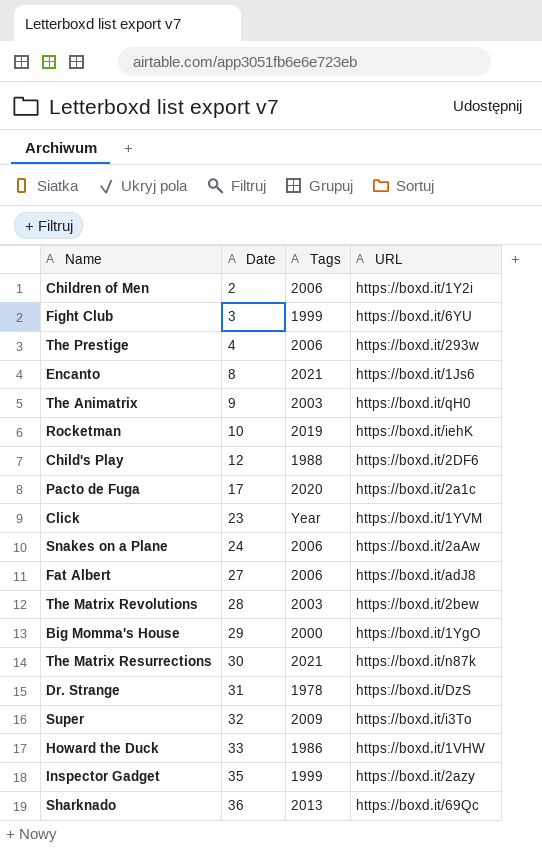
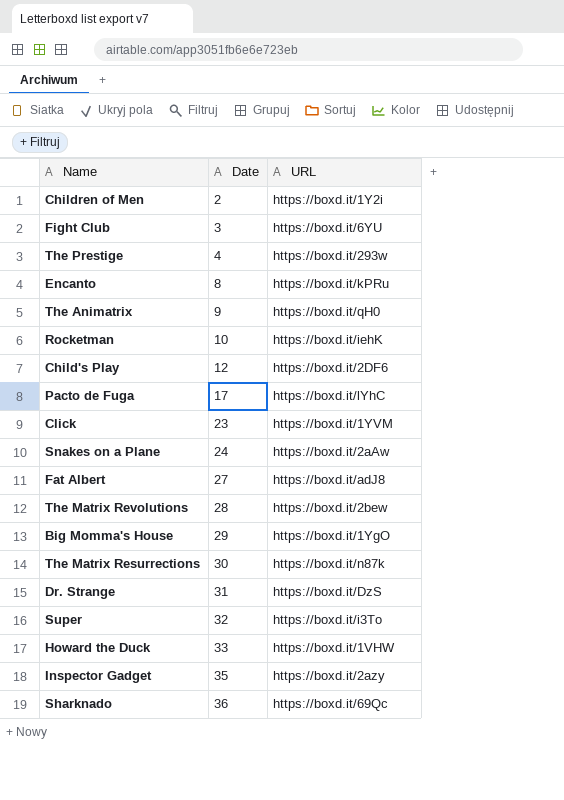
column Tags | position: 3 -> none
Encanto | URL: https://boxd.it/1Js6 -> https://boxd.it/kPRu
Pacto de Fuga | URL: https://boxd.it/2a1c -> https://boxd.it/lYhC

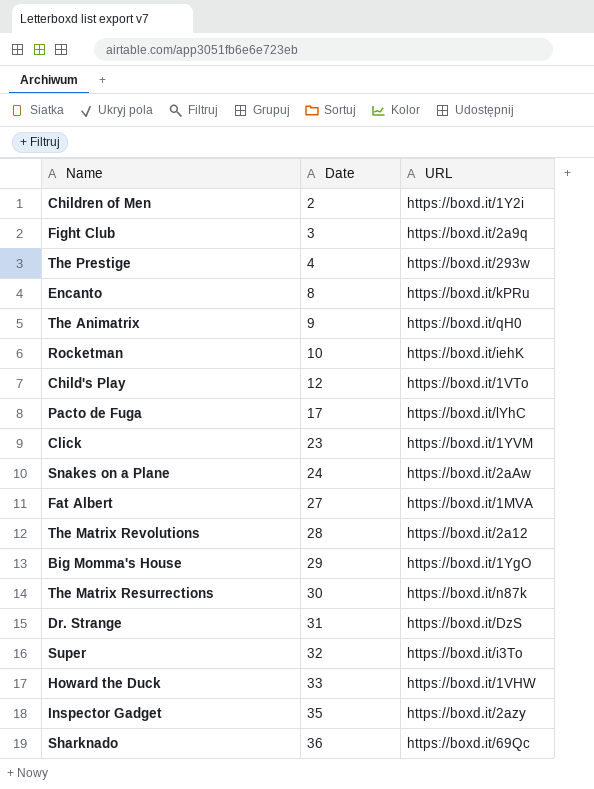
Fight Club | URL: https://boxd.it/6YU -> https://boxd.it/2a9q
Child's Play | URL: https://boxd.it/2DF6 -> https://boxd.it/1VTo
Fat Albert | URL: https://boxd.it/adJ8 -> https://boxd.it/1MVA
The Matrix Revolutions | URL: https://boxd.it/2bew -> https://boxd.it/2a12

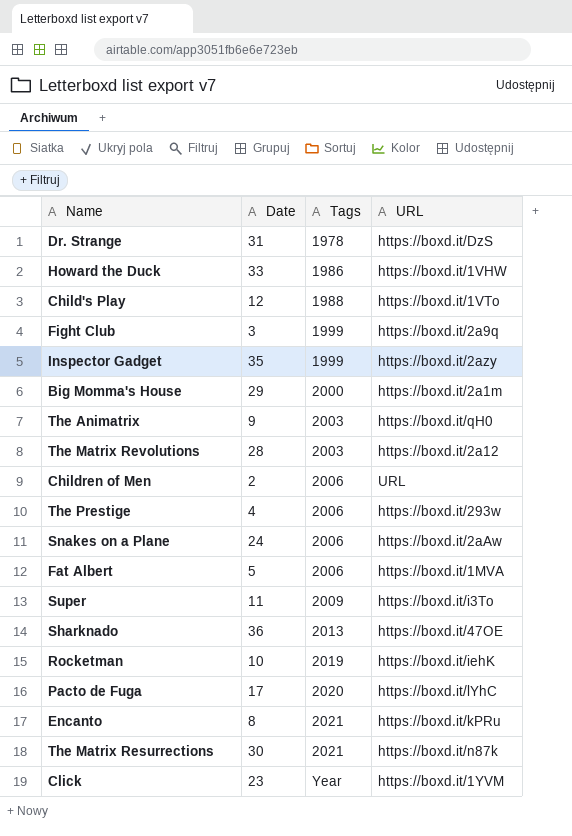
row order: Date ascending -> Tags ascending
column Tags | position: none -> 3
Big Momma's House | URL: https://boxd.it/1YgO -> https://boxd.it/2a1m
Children of Men | URL: https://boxd.it/1Y2i -> URL
Fat Albert | Date: 27 -> 5
Super | Date: 32 -> 11
Sharknado | URL: https://boxd.it/69Qc -> https://boxd.it/47OE

